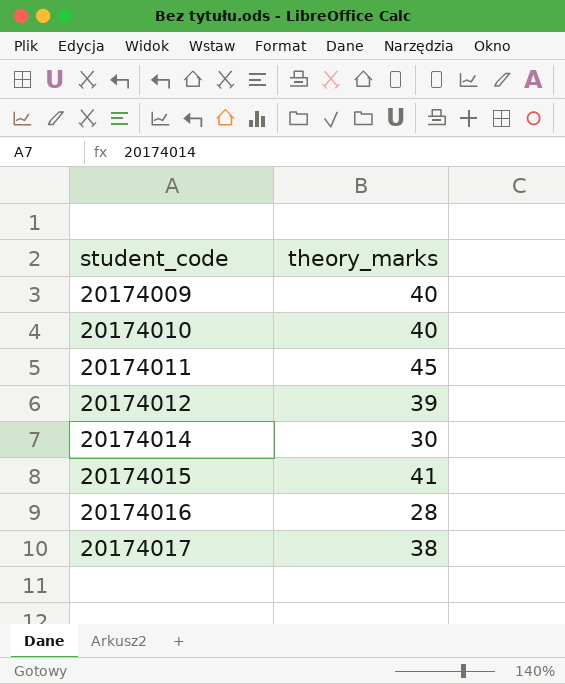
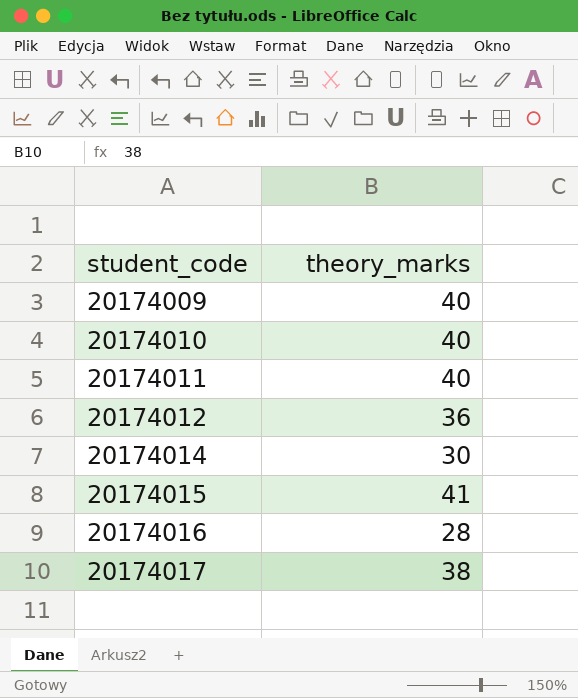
20174011 | theory_marks: 45 -> 40
20174012 | theory_marks: 39 -> 36

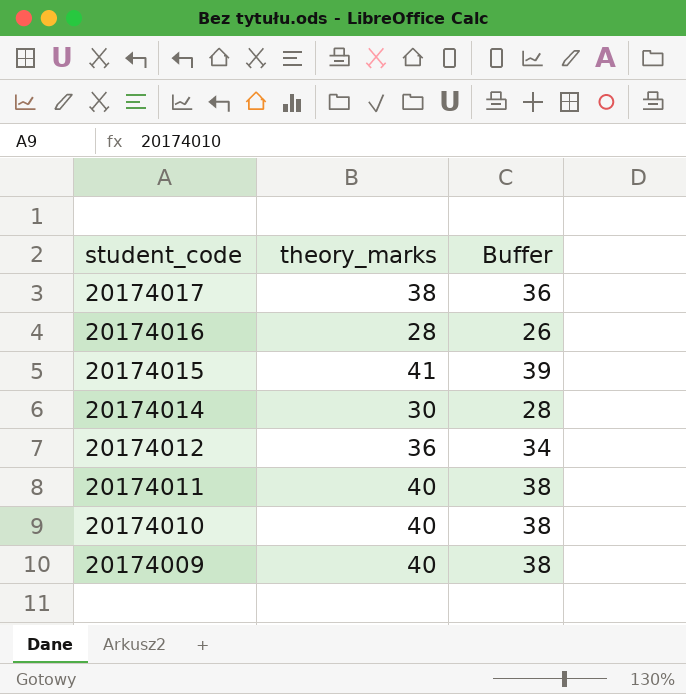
row order: student_code ascending -> student_code descending
column Buffer | formula: none -> [theory_marks] - 2

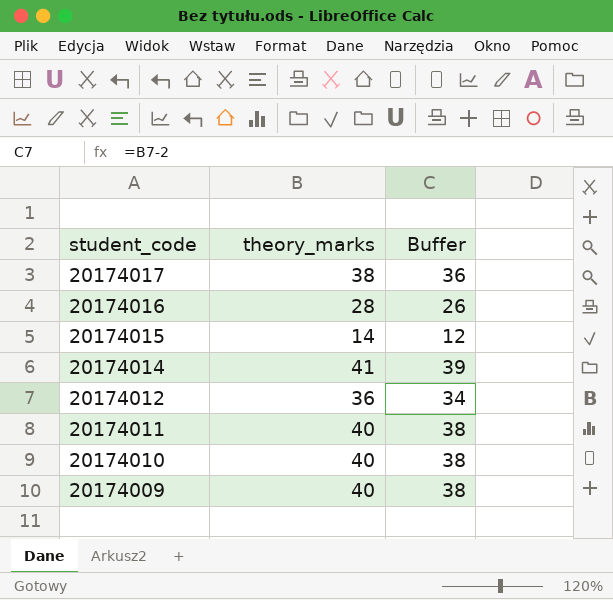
20174015 | theory_marks: 41 -> 14
20174015 | Buffer: 39 -> 12
20174014 | theory_marks: 30 -> 41
20174014 | Buffer: 28 -> 39

